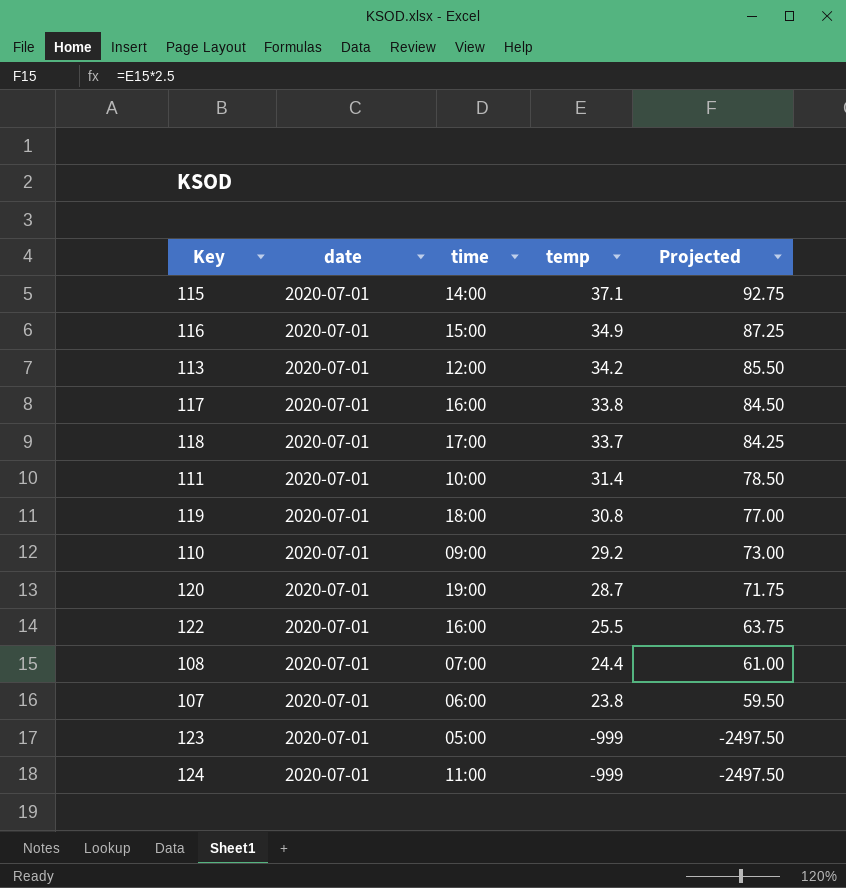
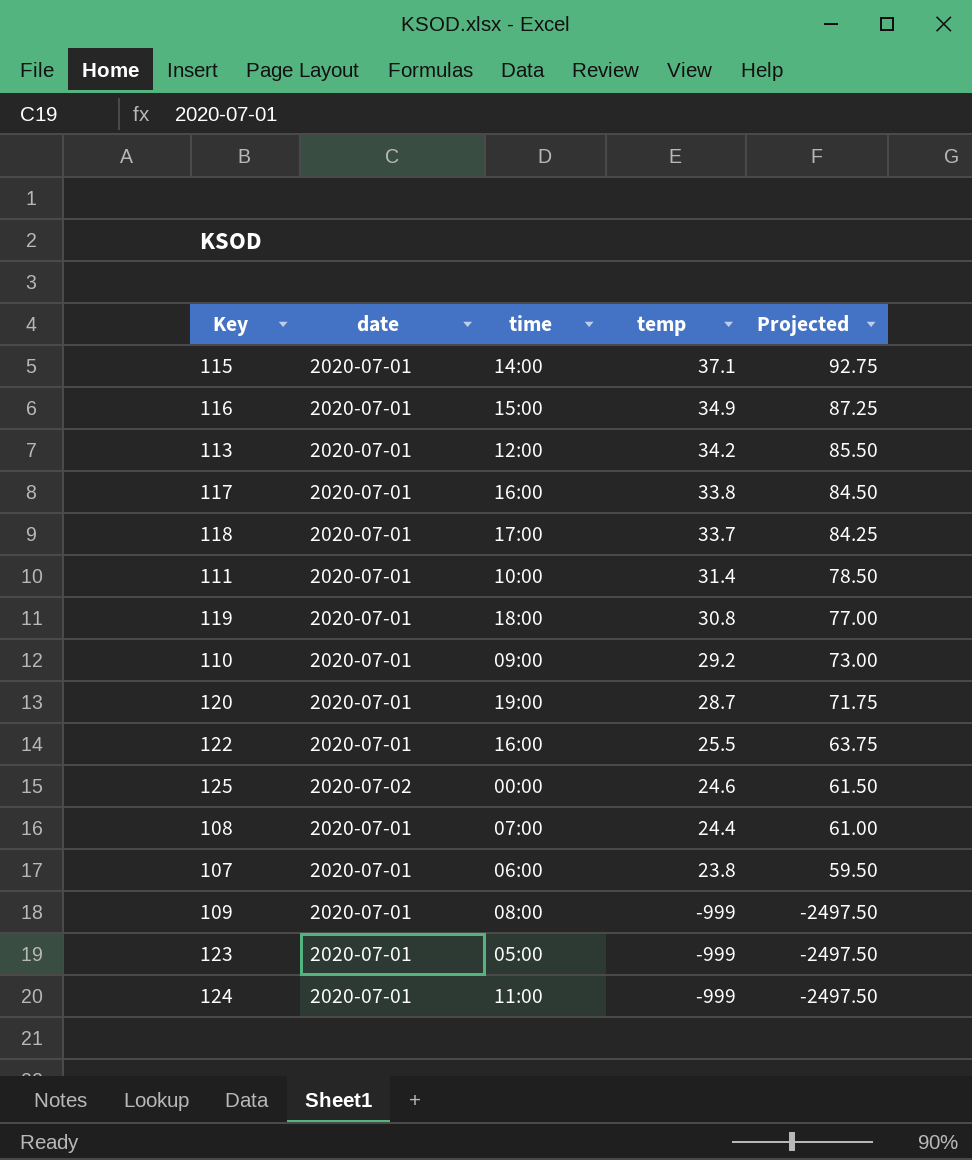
row 125: none -> 2020-07-02 | 00:00 | 24.6 | 61.50
row 109: none -> 2020-07-01 | 08:00 | -999 | -2497.50

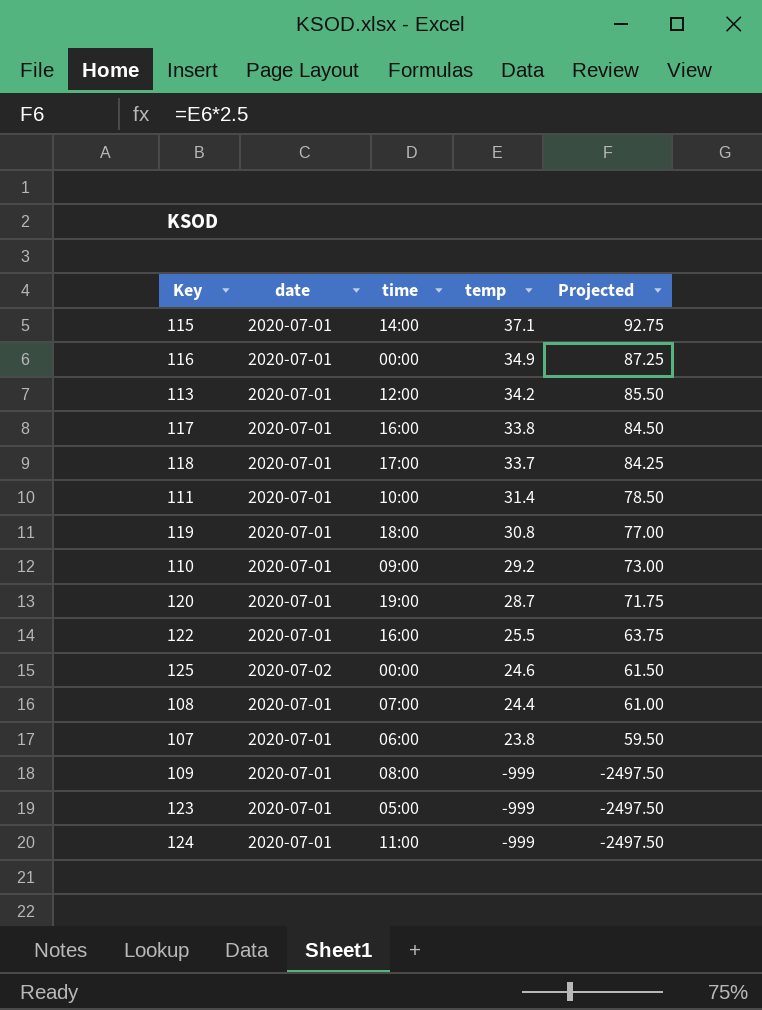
116 | time: 15:00 -> 00:00

